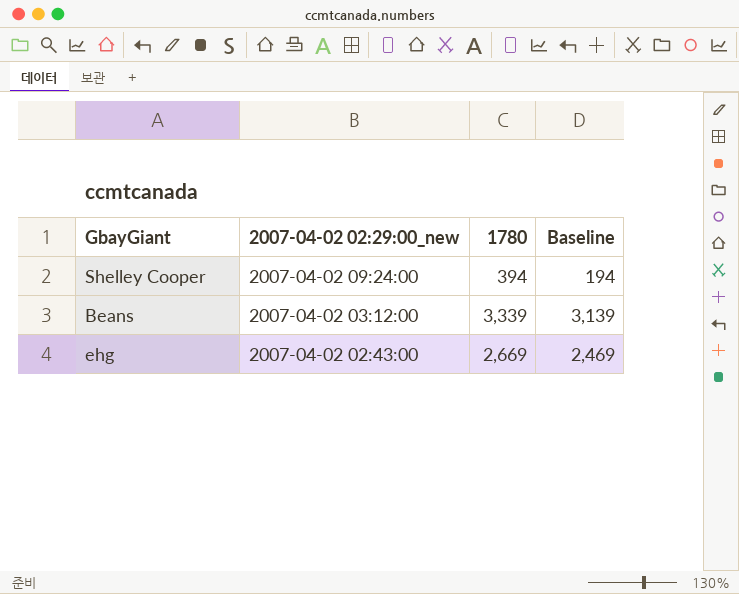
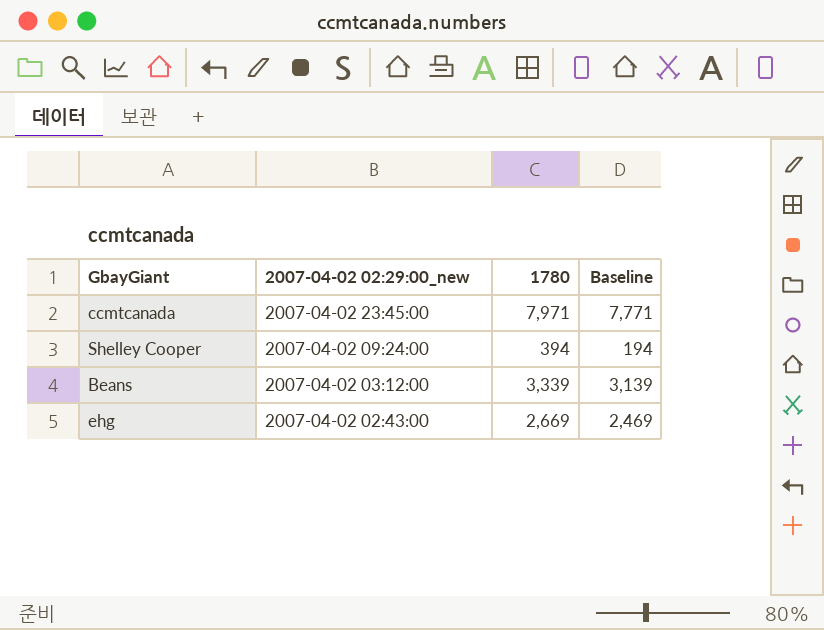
row ccmtcanada: none -> 2007-04-02 23:45:00 | 7,971 | 7,771

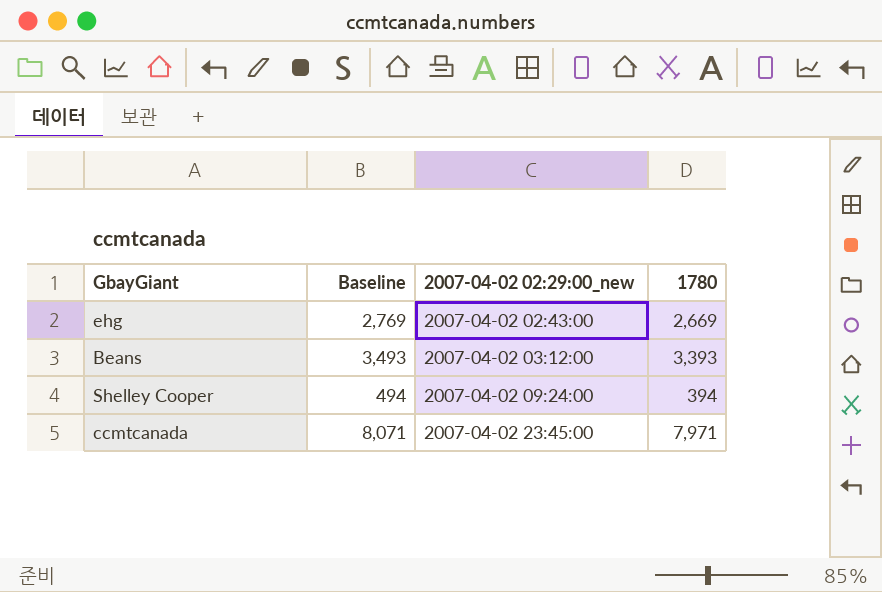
row order: 2007-04-02 02:29:00_new descending -> 2007-04-02 02:29:00_new ascending
column Baseline | formula: [1780] - 200 -> [1780] + 100
column Baseline | position: 4 -> 2
Beans | 1780: 3,339 -> 3,393

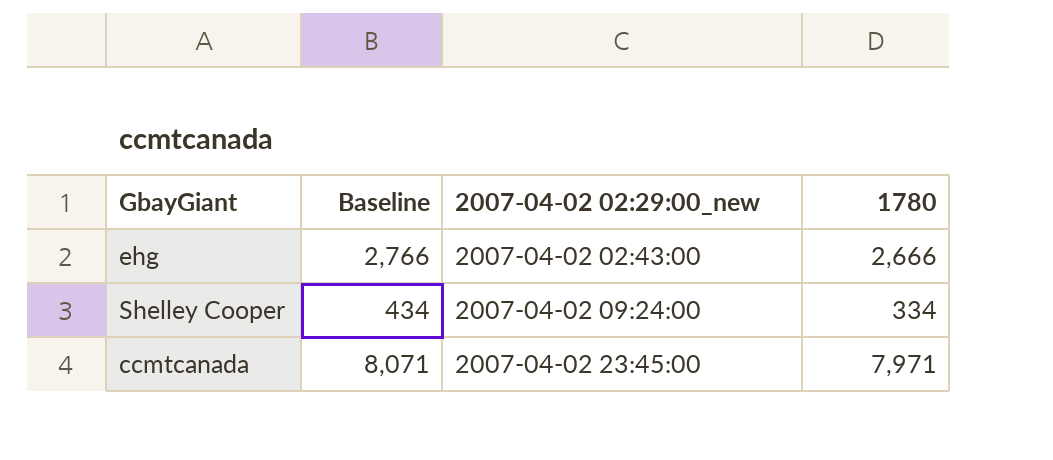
row Beans: 3,493 | 2007-04-02 03:12:00 | 3,393 -> none
ehg | Baseline: 2,769 -> 2,766
ehg | 1780: 2,669 -> 2,666
Shelley Cooper | Baseline: 494 -> 434
Shelley Cooper | 1780: 394 -> 334

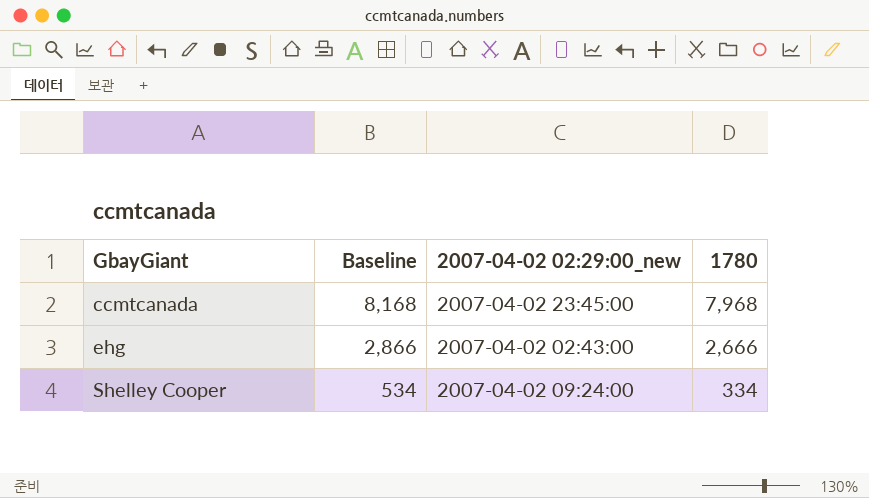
row order: 2007-04-02 02:29:00_new ascending -> GbayGiant ascending
column Baseline | formula: [1780] + 100 -> [1780] + 200
ccmtcanada | 1780: 7,971 -> 7,968

